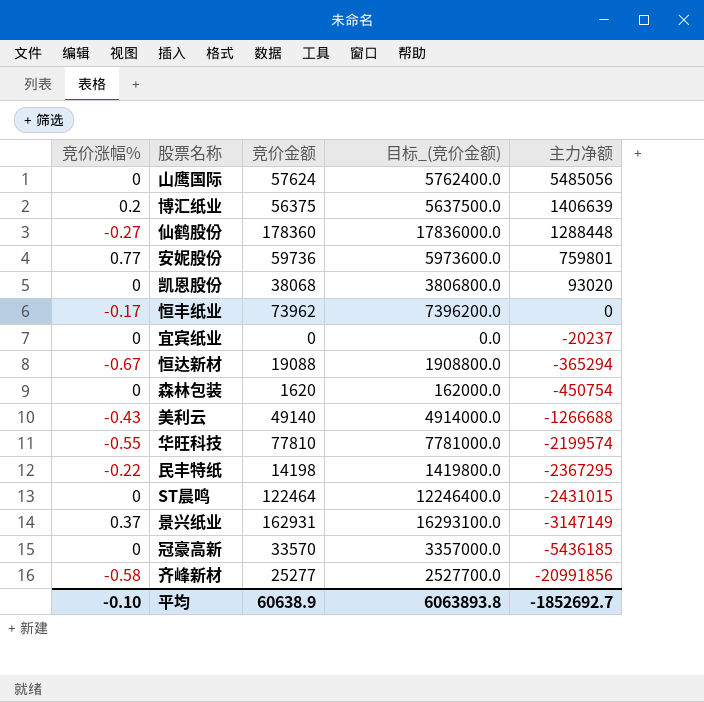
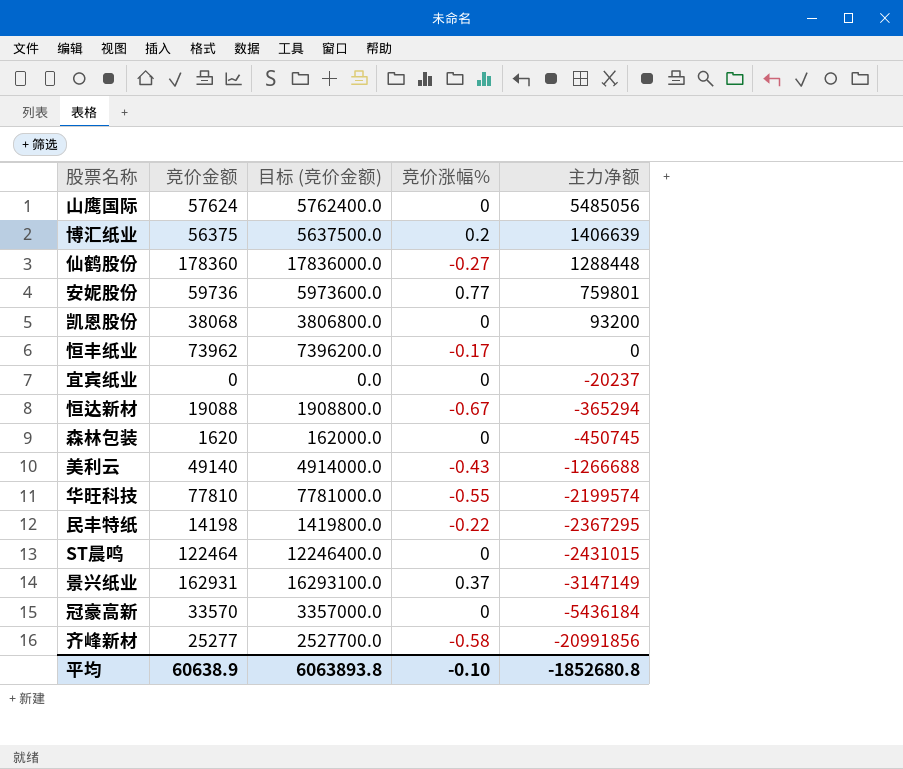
column name: 目标_(竞价金额) -> 目标 (竞价金额)
column 竞价涨幅% | position: 1 -> 4
凯恩股份 | 主力净额: 93020 -> 93200
森林包装 | 主力净额: -450754 -> -450745
冠豪高新 | 主力净额: -5436185 -> -5436184
平均 | 主力净额: -1852692.7 -> -1852680.8

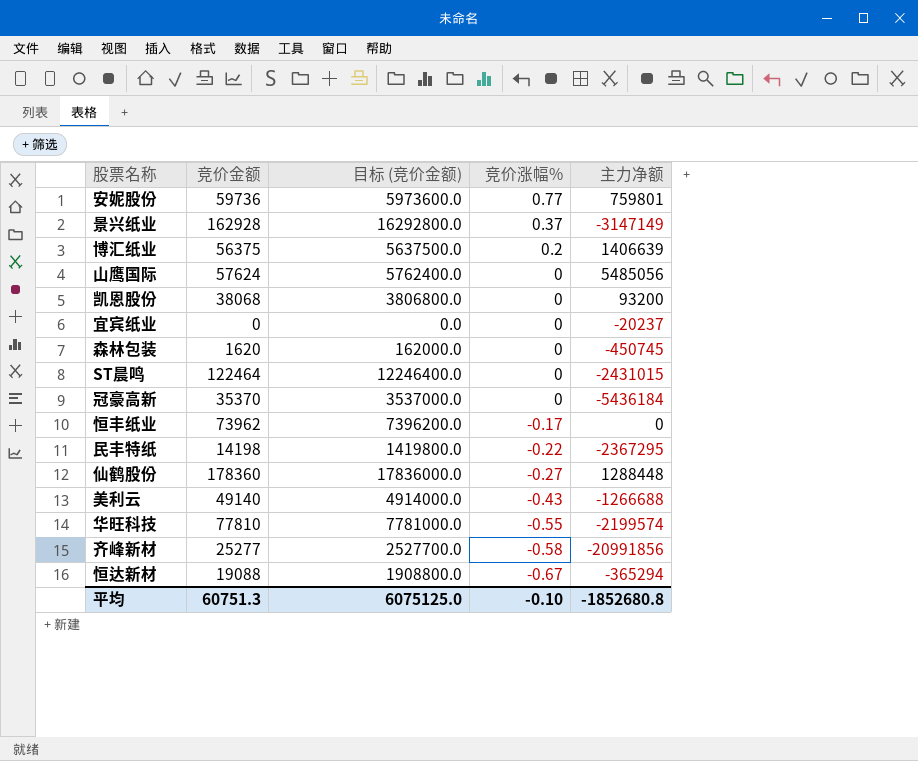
row order: 主力净额 descending -> 竞价涨幅% descending
景兴纸业 | 竞价金额: 162931 -> 162928
景兴纸业 | 目标 (竞价金额): 16293100.0 -> 16292800.0
冠豪高新 | 竞价金额: 33570 -> 35370
冠豪高新 | 目标 (竞价金额): 3357000.0 -> 3537000.0
平均 | 竞价金额: 60638.9 -> 60751.3
平均 | 目标 (竞价金额): 6063893.8 -> 6075125.0

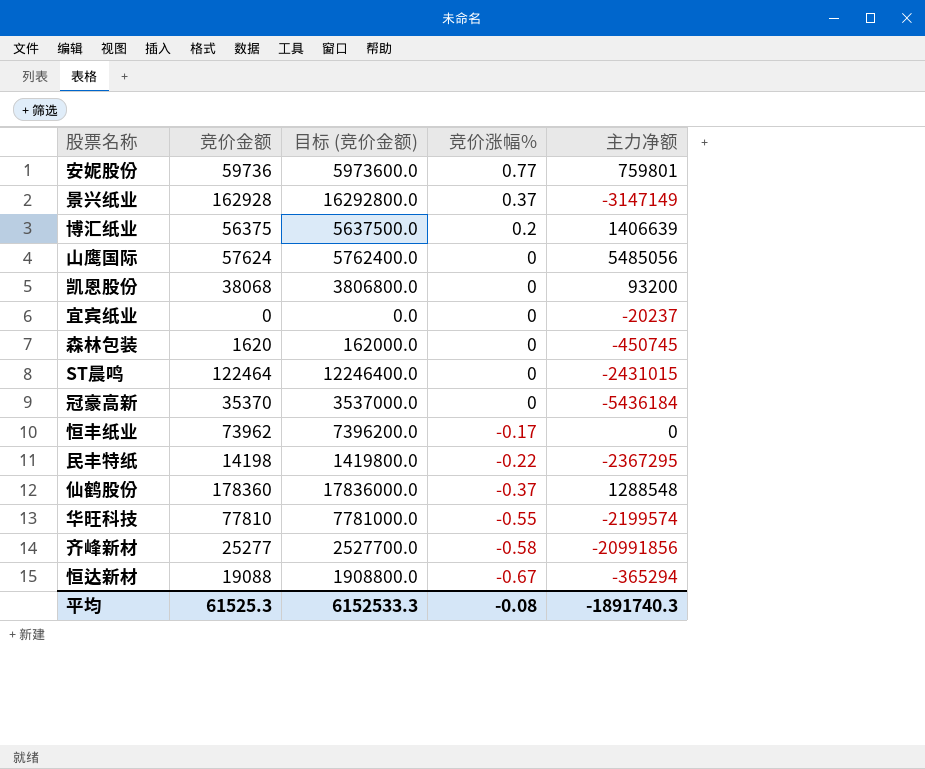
row 美利云: 49140 | 4914000.0 | -0.43 | -1266688 -> none
仙鹤股份 | 竞价涨幅%: -0.27 -> -0.37
仙鹤股份 | 主力净额: 1288448 -> 1288548
平均 | 竞价金额: 60751.3 -> 61525.3
平均 | 目标 (竞价金额): 6075125.0 -> 6152533.3
平均 | 竞价涨幅%: -0.10 -> -0.08
平均 | 主力净额: -1852680.8 -> -1891740.3

